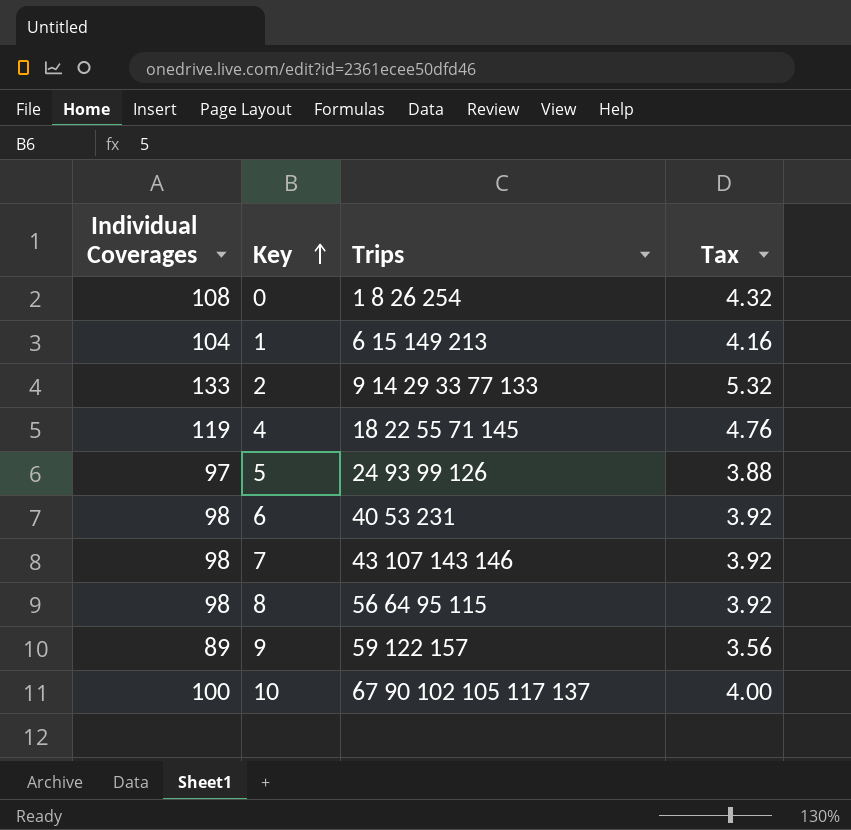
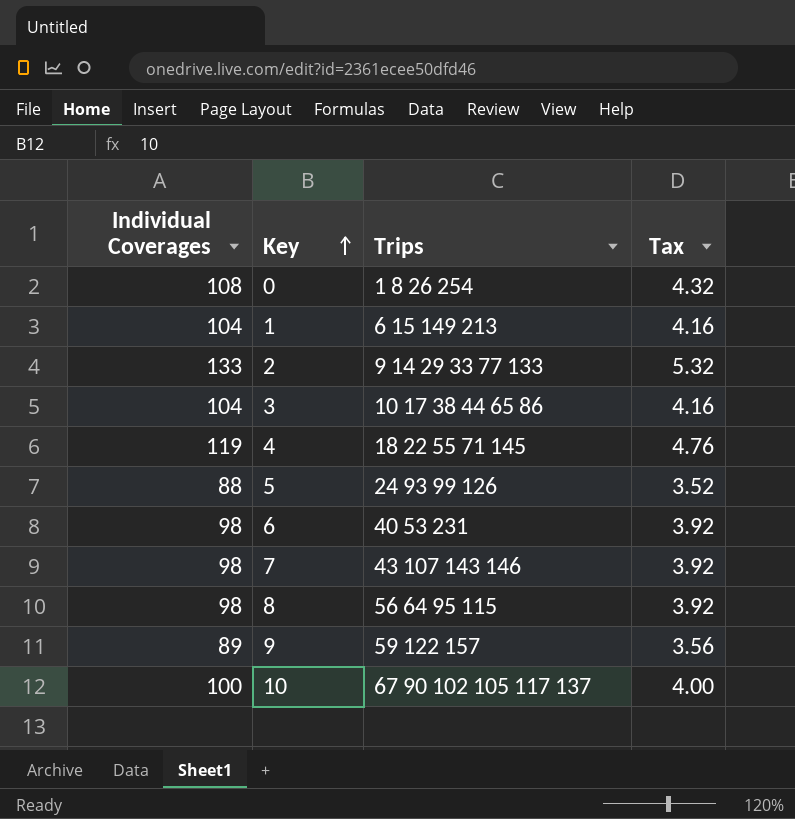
row 3: none -> 104 | 10 17 38 44 65 86 | 4.16
5 | Individual Coverages: 97 -> 88
5 | Tax: 3.88 -> 3.52

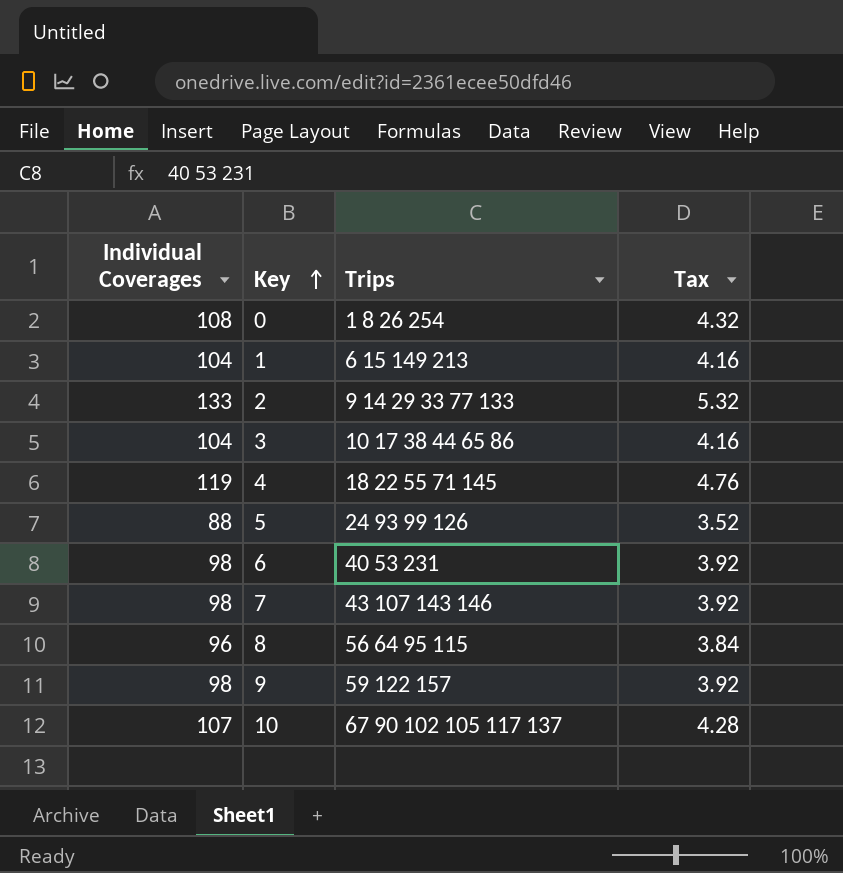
8 | Individual Coverages: 98 -> 96
8 | Tax: 3.92 -> 3.84
9 | Individual Coverages: 89 -> 98
9 | Tax: 3.56 -> 3.92
10 | Individual Coverages: 100 -> 107
10 | Tax: 4.00 -> 4.28

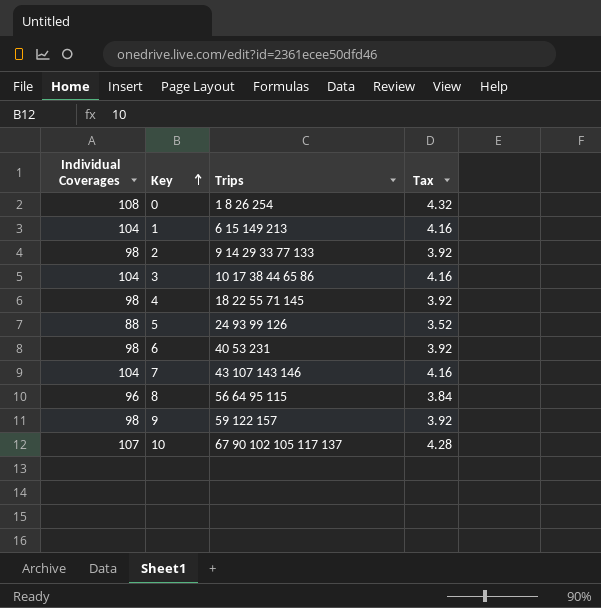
2 | Individual Coverages: 133 -> 98
2 | Tax: 5.32 -> 3.92
4 | Individual Coverages: 119 -> 98
4 | Tax: 4.76 -> 3.92
7 | Individual Coverages: 98 -> 104
7 | Tax: 3.92 -> 4.16

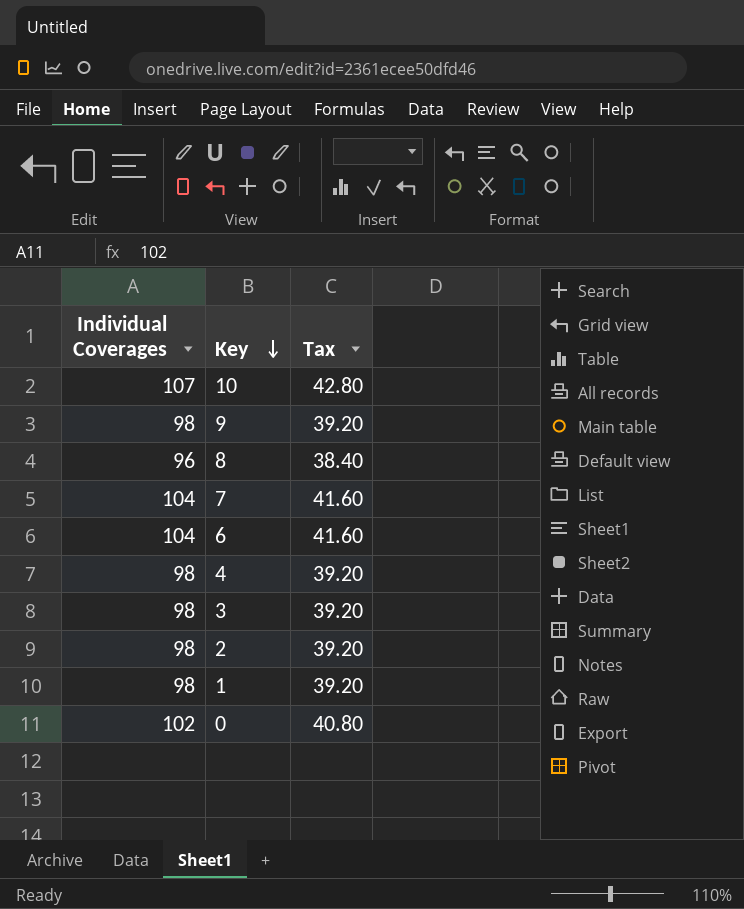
row order: Key ascending -> Key descending
column Trips | position: 3 -> none
column Tax | formula: [Individual Coverages] * 0.04 -> [Individual Coverages] * 0.4
row 5: 88 | 24 93 99 126 | 3.52 -> none
6 | Individual Coverages: 98 -> 104
3 | Individual Coverages: 104 -> 98
1 | Individual Coverages: 104 -> 98
0 | Individual Coverages: 108 -> 102

